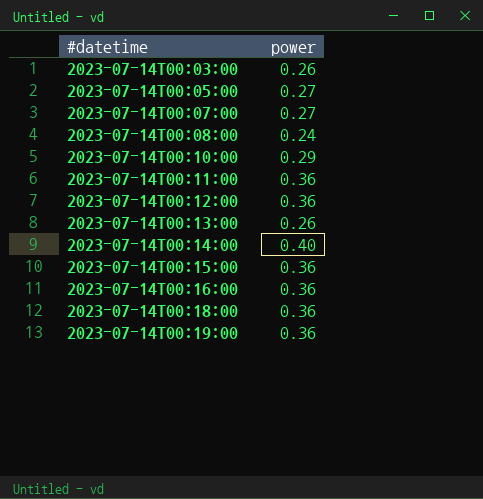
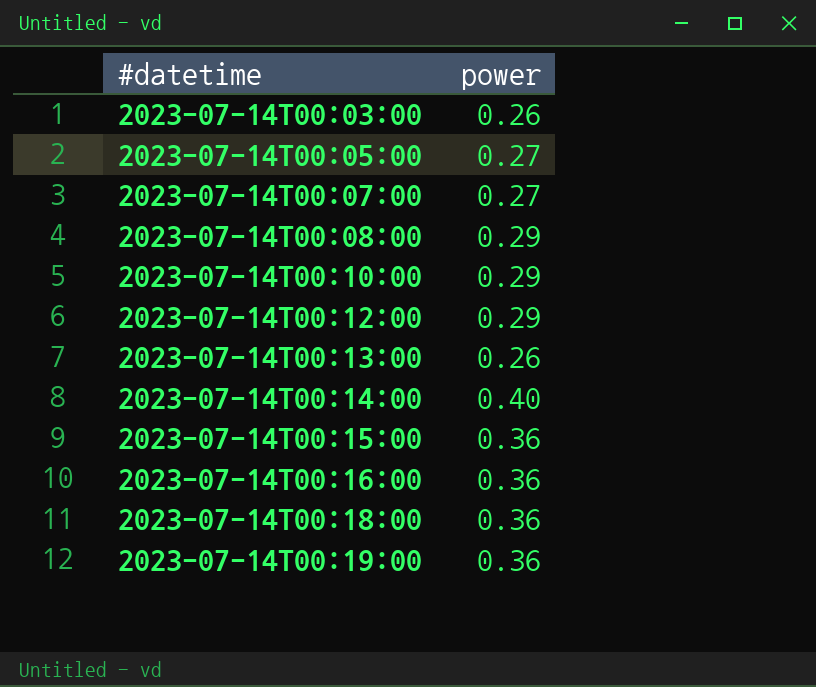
row 2023-07-14T00:11:00: 0.36 -> none
2023-07-14T00:08:00 | power: 0.24 -> 0.29
2023-07-14T00:12:00 | power: 0.36 -> 0.29

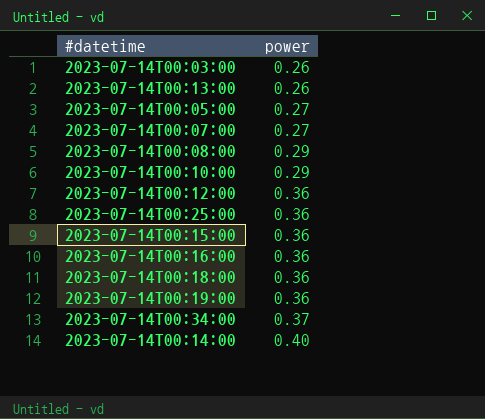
row order: #datetime ascending -> power ascending
2023-07-14T00:12:00 | power: 0.29 -> 0.36
row 2023-07-14T00:25:00: none -> 0.36
row 2023-07-14T00:34:00: none -> 0.37

